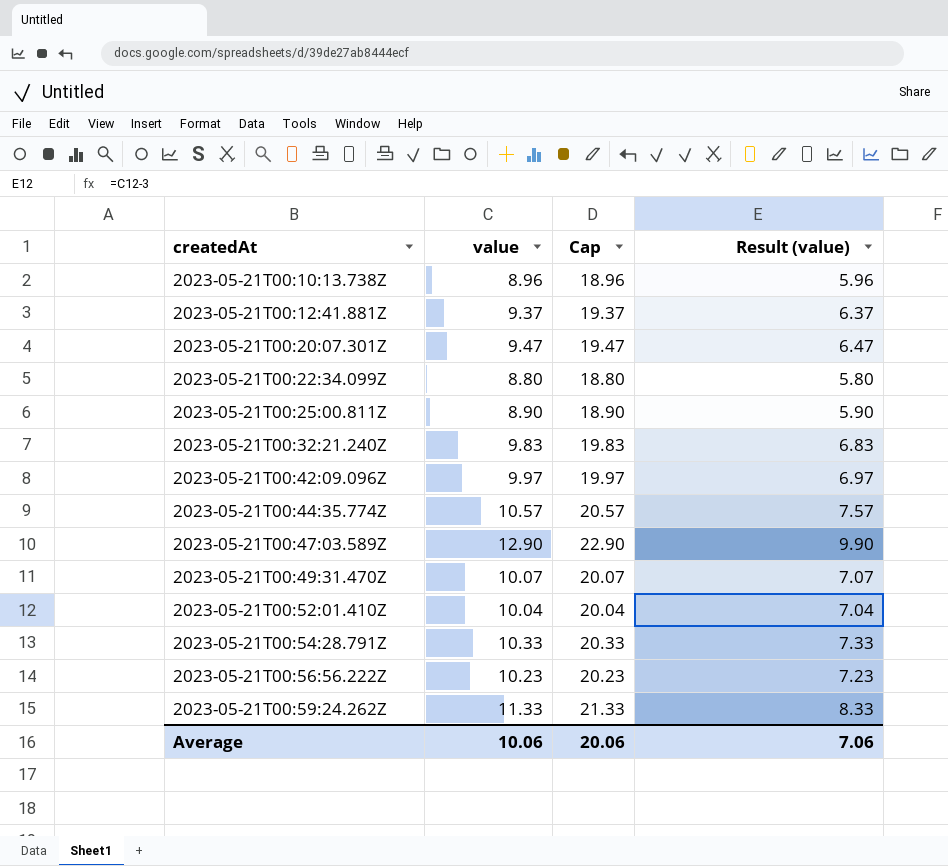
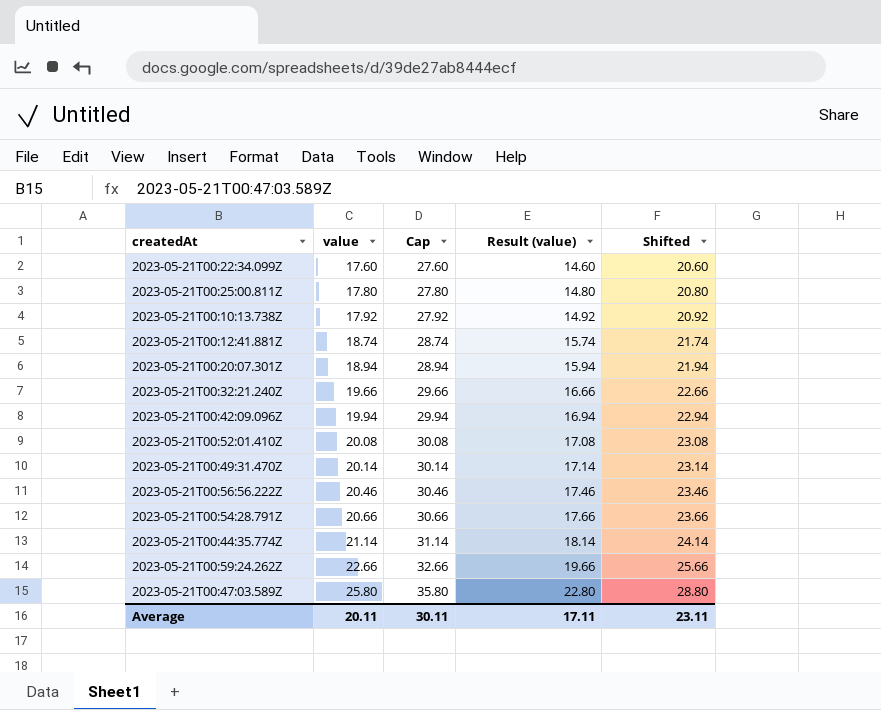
row order: createdAt ascending -> value ascending
column Shifted | formula: none -> [value] + 3
2023-05-21T00:22:34.099Z | value: 8.80 -> 17.60
2023-05-21T00:22:34.099Z | Cap: 18.80 -> 27.60
2023-05-21T00:22:34.099Z | Result (value): 5.80 -> 14.60
2023-05-21T00:25:00.811Z | value: 8.90 -> 17.80
2023-05-21T00:25:00.811Z | Cap: 18.90 -> 27.80
2023-05-21T00:25:00.811Z | Result (value): 5.90 -> 14.80
2023-05-21T00:10:13.738Z | value: 8.96 -> 17.92
2023-05-21T00:10:13.738Z | Cap: 18.96 -> 27.92
2023-05-21T00:10:13.738Z | Result (value): 5.96 -> 14.92
2023-05-21T00:12:41.881Z | value: 9.37 -> 18.74
2023-05-21T00:12:41.881Z | Cap: 19.37 -> 28.74
2023-05-21T00:12:41.881Z | Result (value): 6.37 -> 15.74
2023-05-21T00:20:07.301Z | value: 9.47 -> 18.94
2023-05-21T00:20:07.301Z | Cap: 19.47 -> 28.94
2023-05-21T00:20:07.301Z | Result (value): 6.47 -> 15.94
2023-05-21T00:32:21.240Z | value: 9.83 -> 19.66
2023-05-21T00:32:21.240Z | Cap: 19.83 -> 29.66
2023-05-21T00:32:21.240Z | Result (value): 6.83 -> 16.66
2023-05-21T00:42:09.096Z | value: 9.97 -> 19.94
2023-05-21T00:42:09.096Z | Cap: 19.97 -> 29.94
2023-05-21T00:42:09.096Z | Result (value): 6.97 -> 16.94
2023-05-21T00:52:01.410Z | value: 10.04 -> 20.08
2023-05-21T00:52:01.410Z | Cap: 20.04 -> 30.08
2023-05-21T00:52:01.410Z | Result (value): 7.04 -> 17.08
2023-05-21T00:49:31.470Z | value: 10.07 -> 20.14
2023-05-21T00:49:31.470Z | Cap: 20.07 -> 30.14
2023-05-21T00:49:31.470Z | Result (value): 7.07 -> 17.14
2023-05-21T00:56:56.222Z | value: 10.23 -> 20.46
2023-05-21T00:56:56.222Z | Cap: 20.23 -> 30.46
2023-05-21T00:56:56.222Z | Result (value): 7.23 -> 17.46
2023-05-21T00:54:28.791Z | value: 10.33 -> 20.66
2023-05-21T00:54:28.791Z | Cap: 20.33 -> 30.66
2023-05-21T00:54:28.791Z | Result (value): 7.33 -> 17.66
2023-05-21T00:44:35.774Z | value: 10.57 -> 21.14
2023-05-21T00:44:35.774Z | Cap: 20.57 -> 31.14
2023-05-21T00:44:35.774Z | Result (value): 7.57 -> 18.14
2023-05-21T00:59:24.262Z | value: 11.33 -> 22.66
2023-05-21T00:59:24.262Z | Cap: 21.33 -> 32.66
2023-05-21T00:59:24.262Z | Result (value): 8.33 -> 19.66
2023-05-21T00:47:03.589Z | value: 12.90 -> 25.80
2023-05-21T00:47:03.589Z | Cap: 22.90 -> 35.80
2023-05-21T00:47:03.589Z | Result (value): 9.90 -> 22.80
Average | value: 10.06 -> 20.11
Average | Cap: 20.06 -> 30.11
Average | Result (value): 7.06 -> 17.11

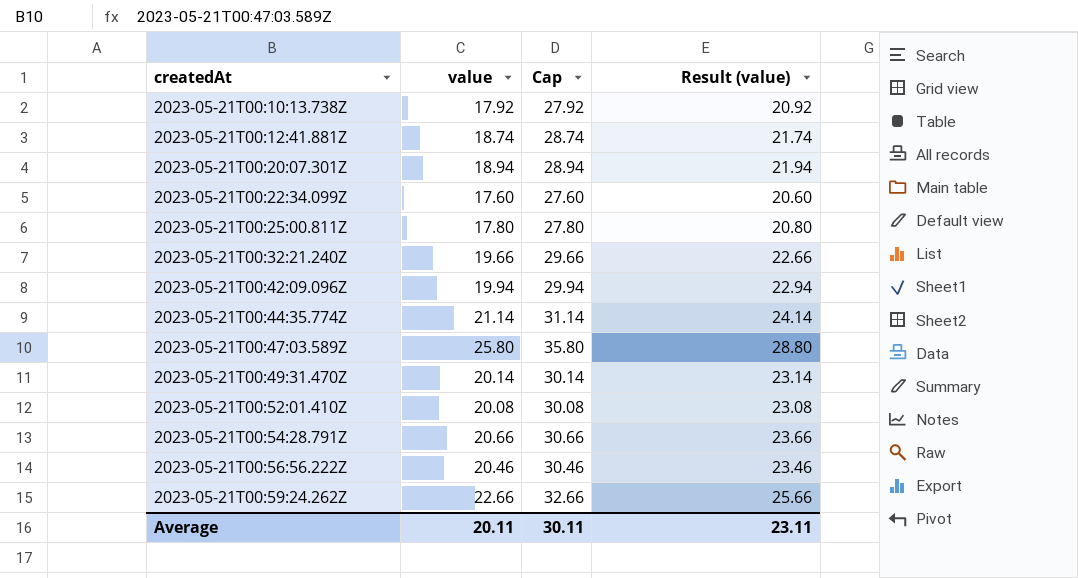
row order: value ascending -> createdAt ascending
column Shifted | formula: [value] + 3 -> none
column Result (value) | formula: [value] - 3 -> [value] + 3
Average | Result (value): 17.11 -> 23.11

